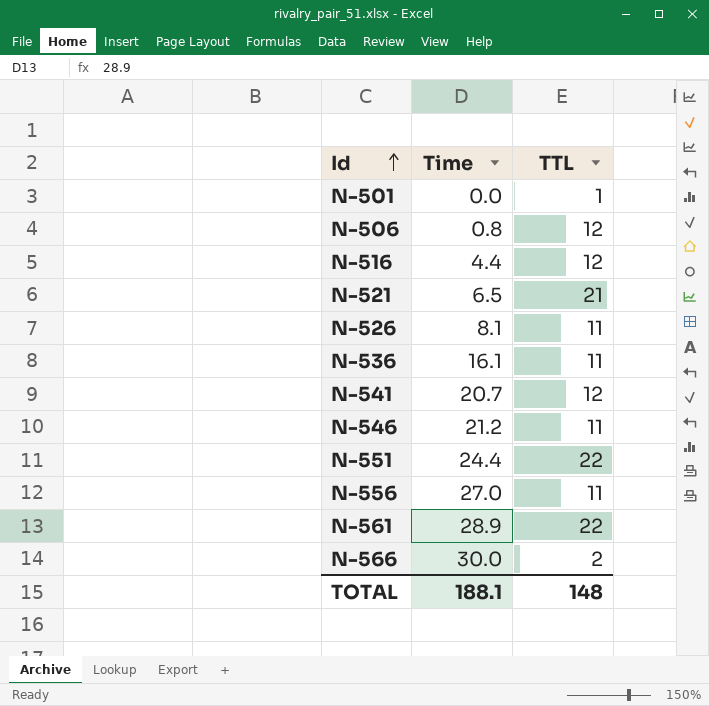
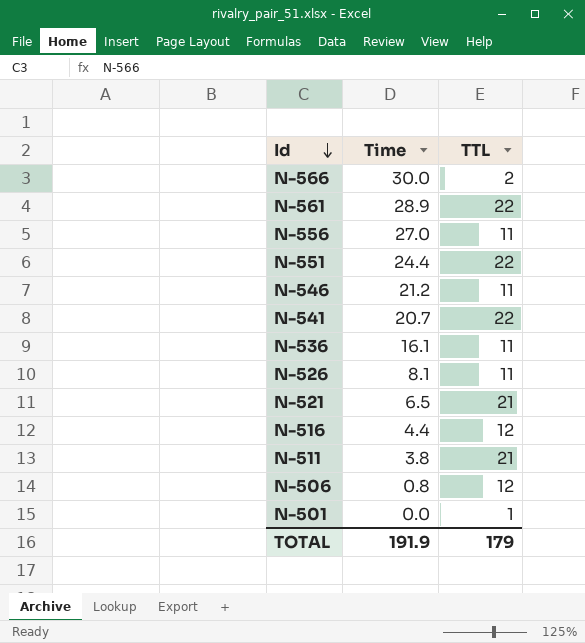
row order: Id ascending -> Id descending
N-541 | TTL: 12 -> 22
row N-511: none -> 3.8 | 21
TOTAL | Time: 188.1 -> 191.9
TOTAL | TTL: 148 -> 179

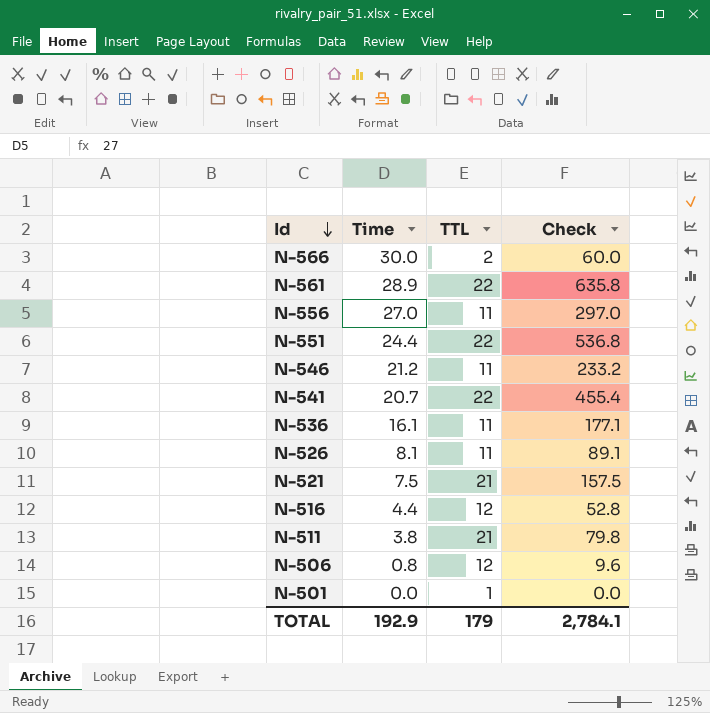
column Check | formula: none -> [Time] * [TTL]
N-521 | Time: 6.5 -> 7.5
TOTAL | Time: 191.9 -> 192.9

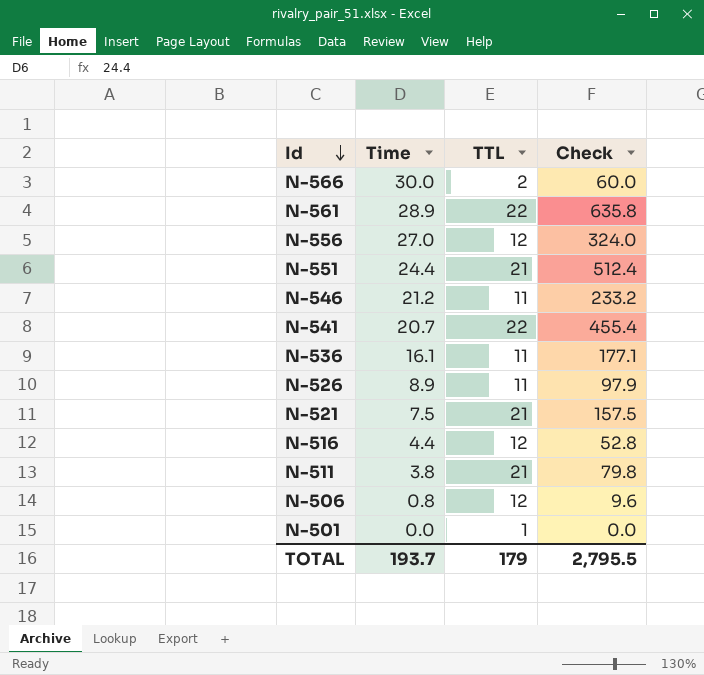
N-556 | TTL: 11 -> 12
N-556 | Check: 297.0 -> 324.0
N-551 | TTL: 22 -> 21
N-551 | Check: 536.8 -> 512.4
N-526 | Time: 8.1 -> 8.9
N-526 | Check: 89.1 -> 97.9
TOTAL | Time: 192.9 -> 193.7
TOTAL | Check: 2,784.1 -> 2,795.5

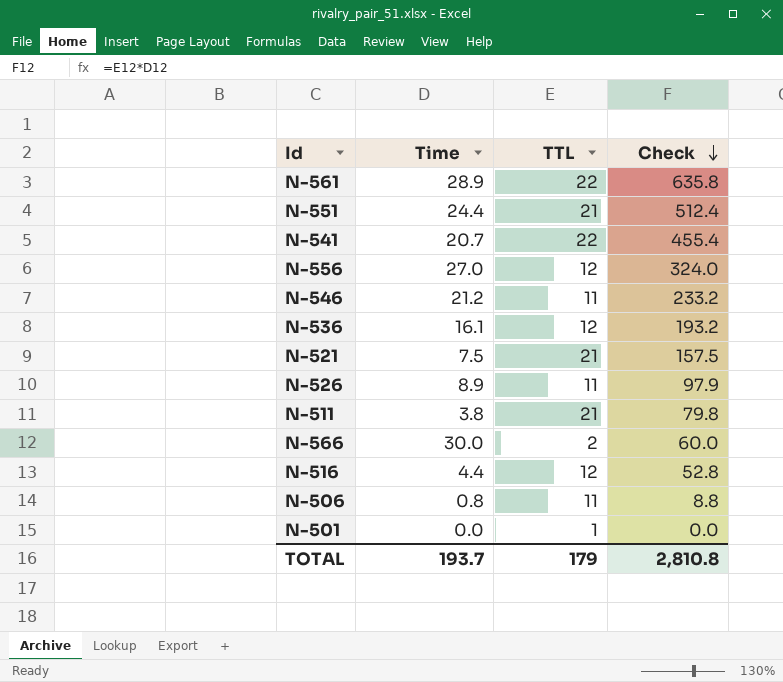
row order: Id descending -> Check descending
N-536 | TTL: 11 -> 12
N-536 | Check: 177.1 -> 193.2
N-506 | TTL: 12 -> 11
N-506 | Check: 9.6 -> 8.8
TOTAL | Check: 2,795.5 -> 2,810.8

